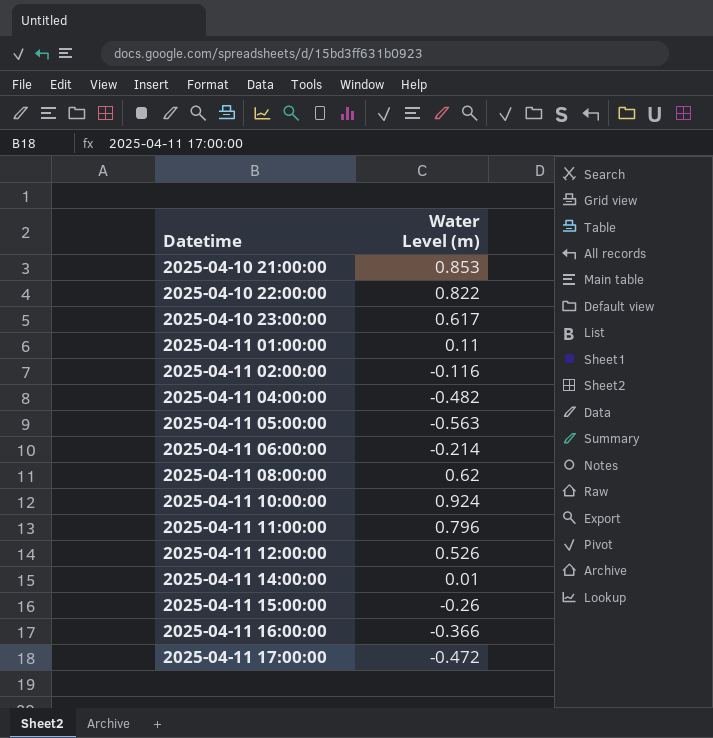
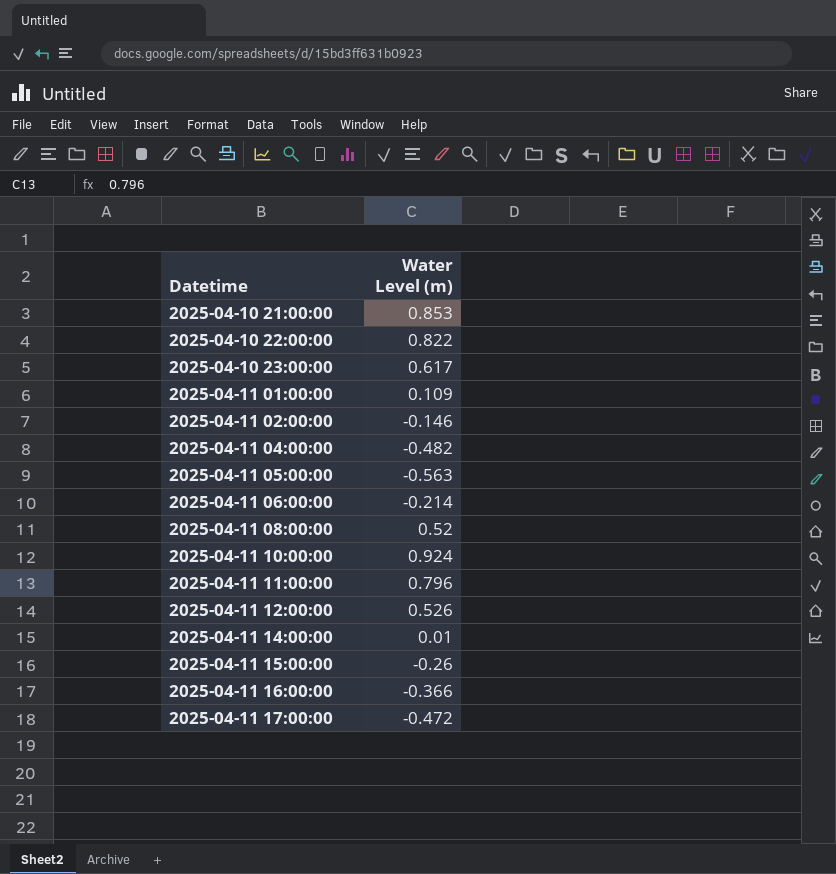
2025-04-11 01:00:00 | Water Level (m): 0.11 -> 0.109
2025-04-11 02:00:00 | Water Level (m): -0.116 -> -0.146
2025-04-11 08:00:00 | Water Level (m): 0.62 -> 0.52

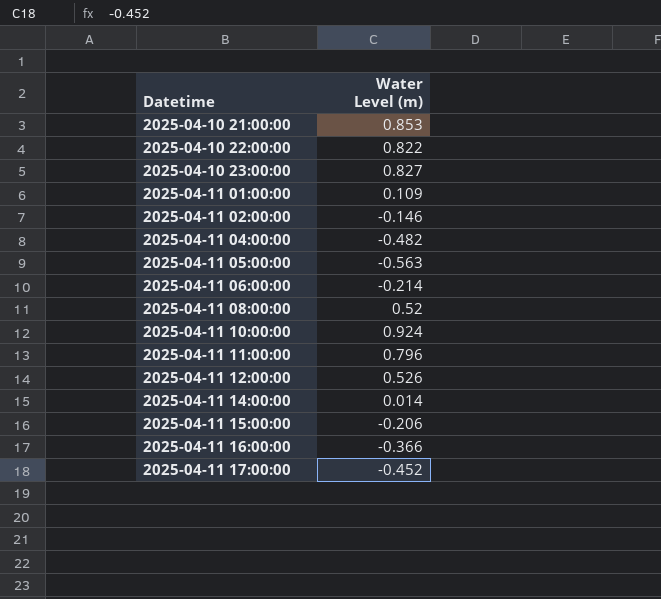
2025-04-10 23:00:00 | Water Level (m): 0.617 -> 0.827
2025-04-11 14:00:00 | Water Level (m): 0.01 -> 0.014
2025-04-11 15:00:00 | Water Level (m): -0.26 -> -0.206
2025-04-11 17:00:00 | Water Level (m): -0.472 -> -0.452

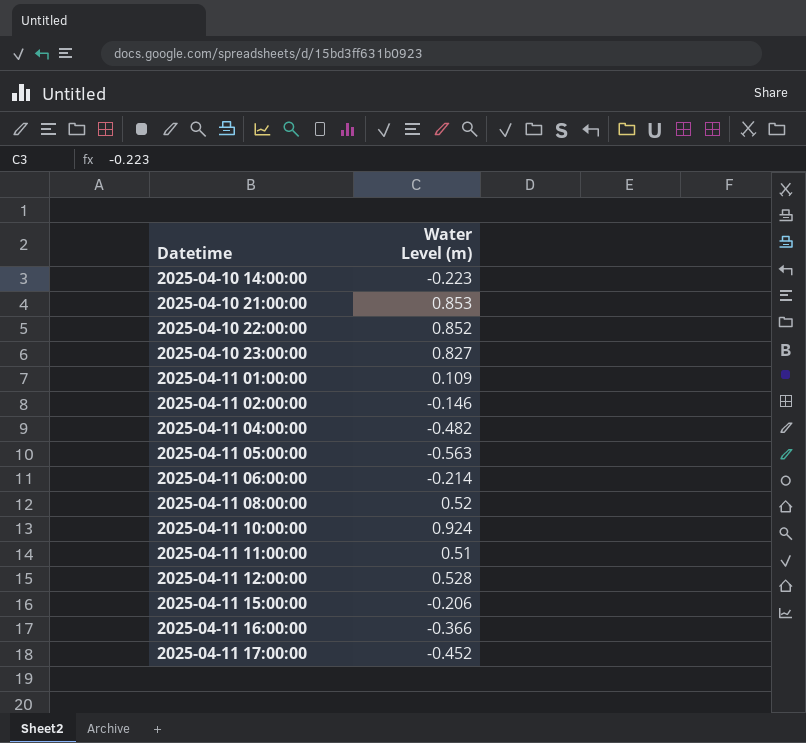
row 2025-04-11 14:00:00: 0.014 -> none
row 2025-04-10 14:00:00: none -> -0.223
2025-04-10 22:00:00 | Water Level (m): 0.822 -> 0.852
2025-04-11 11:00:00 | Water Level (m): 0.796 -> 0.51
2025-04-11 12:00:00 | Water Level (m): 0.526 -> 0.528

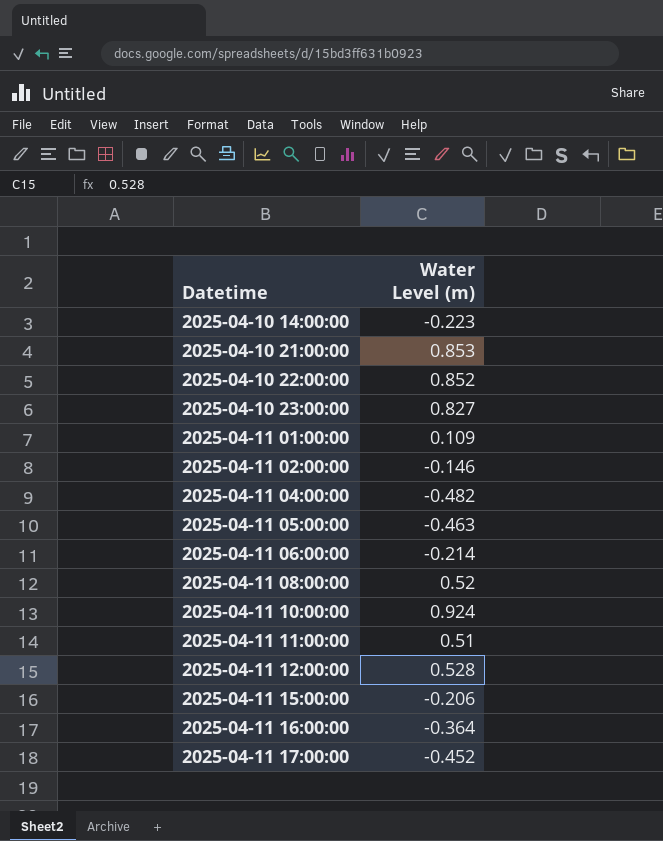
2025-04-11 05:00:00 | Water Level (m): -0.563 -> -0.463
2025-04-11 16:00:00 | Water Level (m): -0.366 -> -0.364

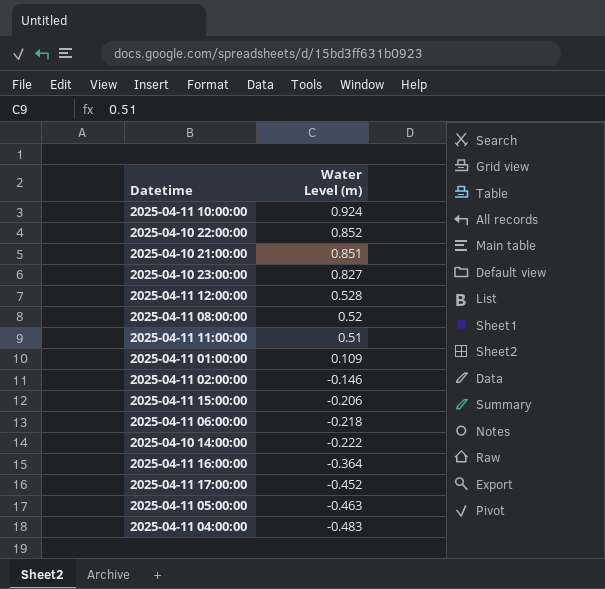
row order: Datetime ascending -> Water Level (m) descending
2025-04-10 21:00:00 | Water Level (m): 0.853 -> 0.851
2025-04-11 06:00:00 | Water Level (m): -0.214 -> -0.218
2025-04-10 14:00:00 | Water Level (m): -0.223 -> -0.222
2025-04-11 04:00:00 | Water Level (m): -0.482 -> -0.483

